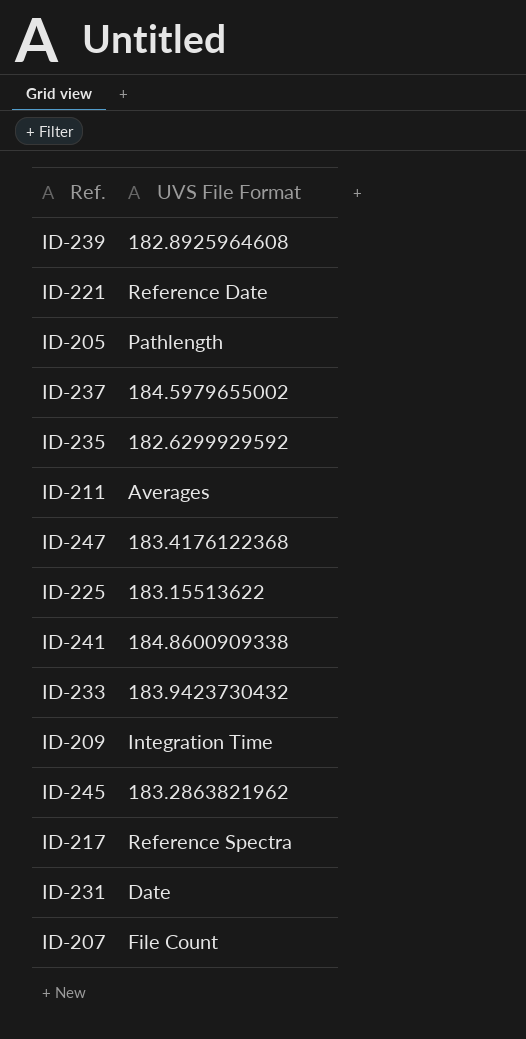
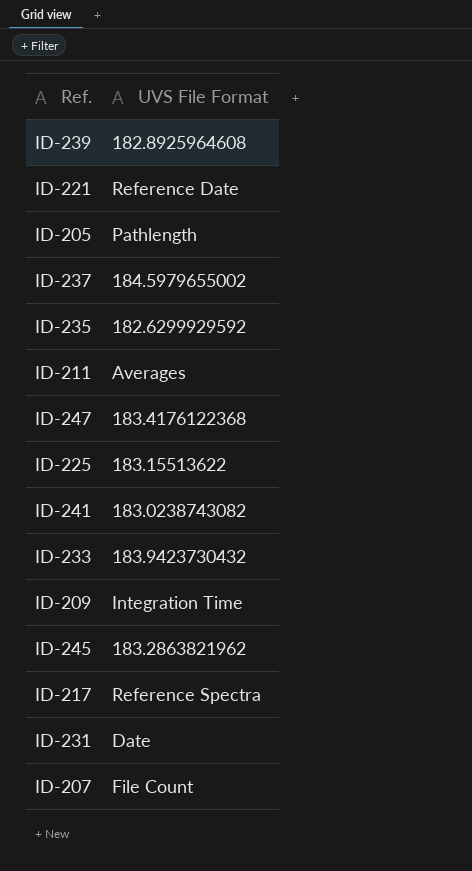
ID-241 | UVS File Format: 184.8600909338 -> 183.0238743082

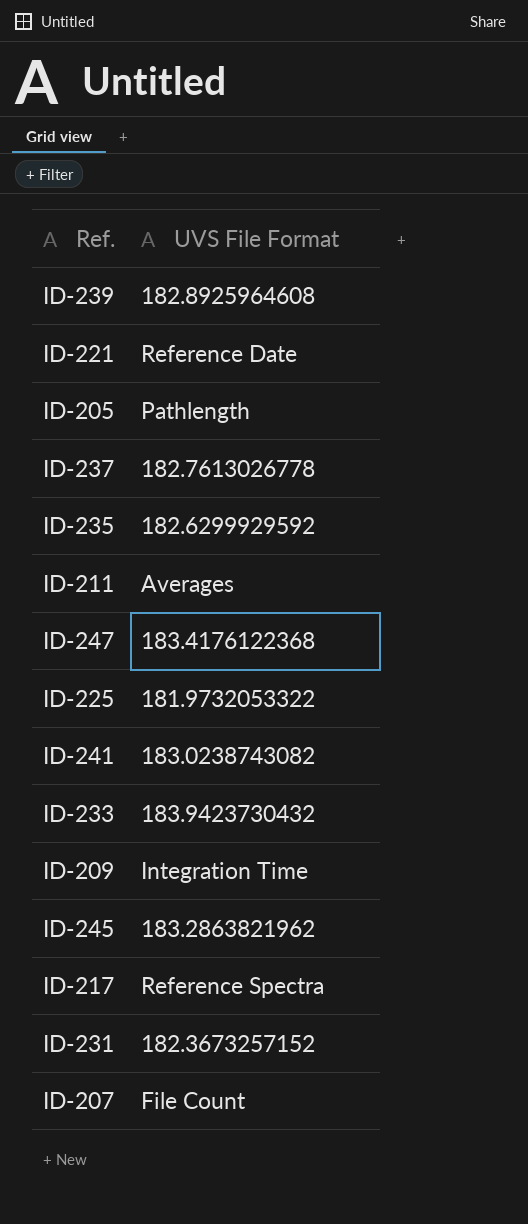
ID-237 | UVS File Format: 184.5979655002 -> 182.7613026778
ID-225 | UVS File Format: 183.15513622 -> 181.9732053322
ID-231 | UVS File Format: Date -> 182.3673257152

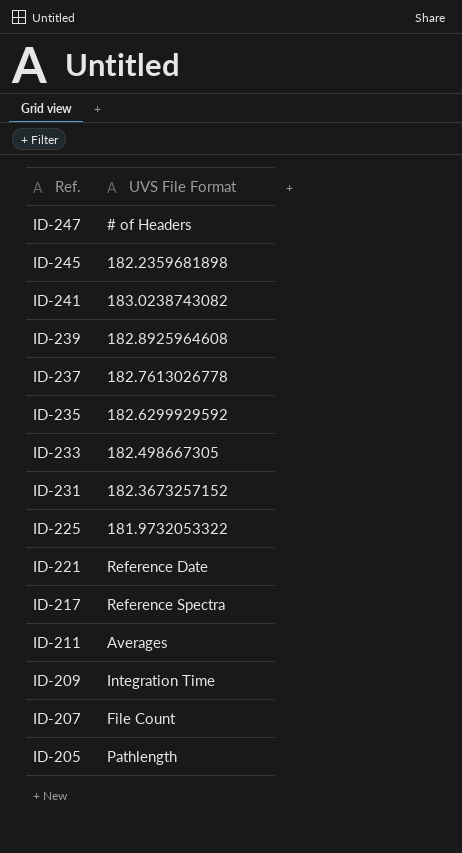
row order: none -> Ref. descending
ID-247 | UVS File Format: 183.4176122368 -> # of Headers
ID-245 | UVS File Format: 183.2863821962 -> 182.2359681898
ID-233 | UVS File Format: 183.9423730432 -> 182.498667305

